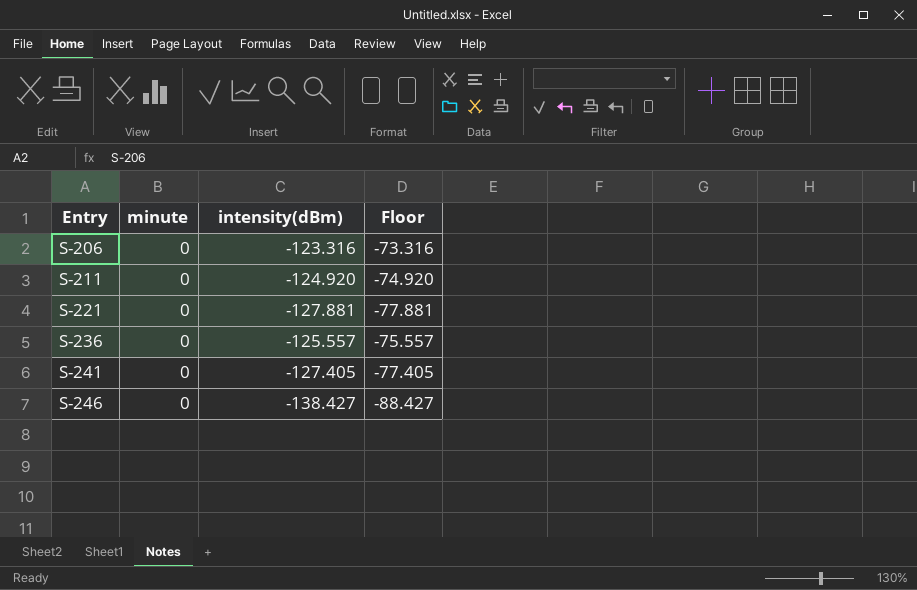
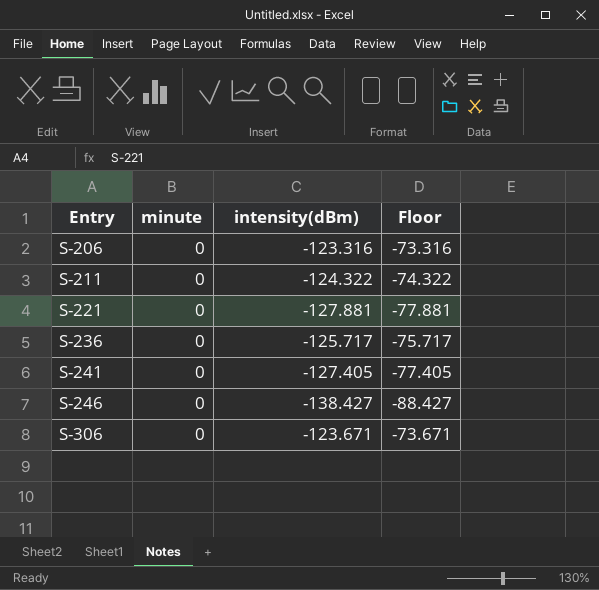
S-211 | intensity(dBm): -124.920 -> -124.322
S-211 | Floor: -74.920 -> -74.322
S-236 | intensity(dBm): -125.557 -> -125.717
S-236 | Floor: -75.557 -> -75.717
row S-306: none -> 0 | -123.671 | -73.671

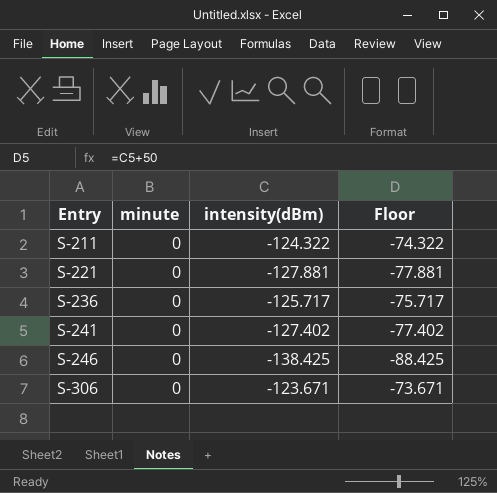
row S-206: 0 | -123.316 | -73.316 -> none
S-241 | intensity(dBm): -127.405 -> -127.402
S-241 | Floor: -77.405 -> -77.402
S-246 | intensity(dBm): -138.427 -> -138.425
S-246 | Floor: -88.427 -> -88.425

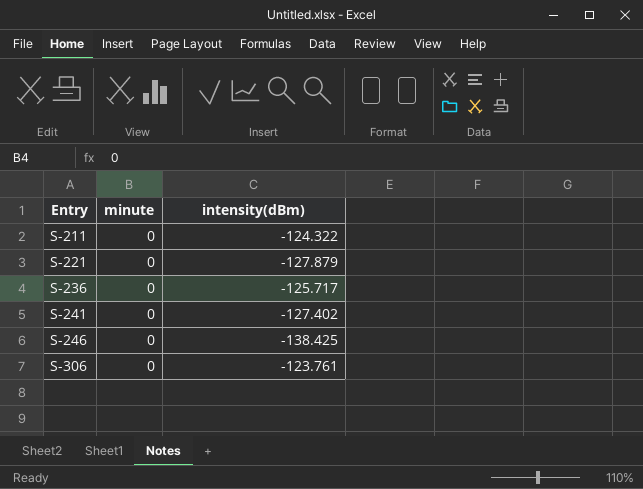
column Floor | formula: [intensity(dBm)] + 50 -> none
S-221 | intensity(dBm): -127.881 -> -127.879
S-306 | intensity(dBm): -123.671 -> -123.761

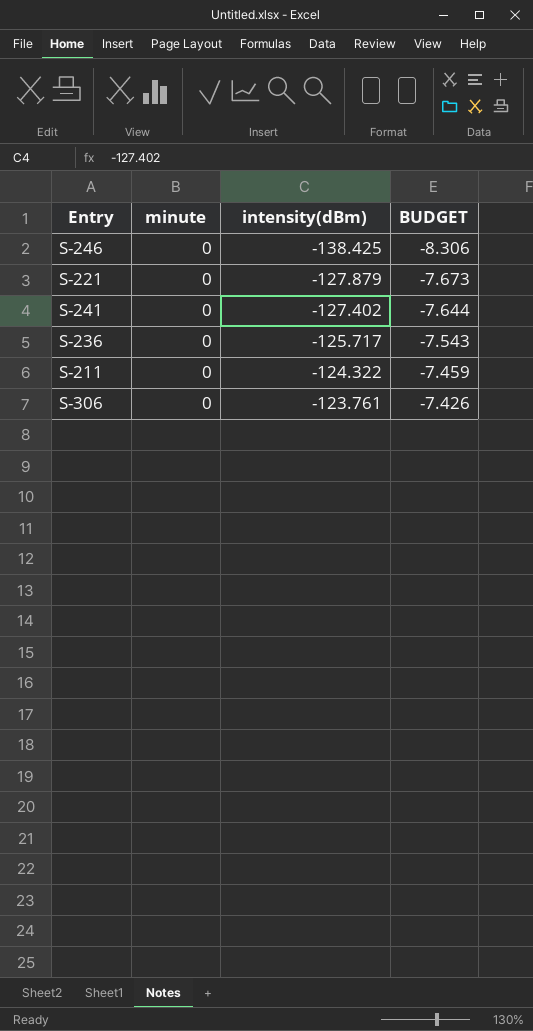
row order: Entry ascending -> intensity(dBm) ascending
column BUDGET | formula: none -> [intensity(dBm)] * 0.06

